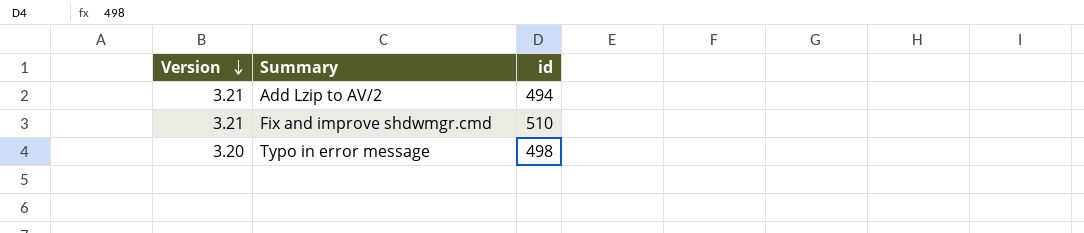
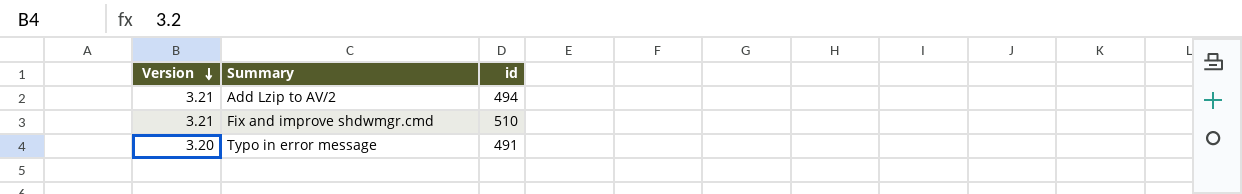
Typo in error message | id: 498 -> 491

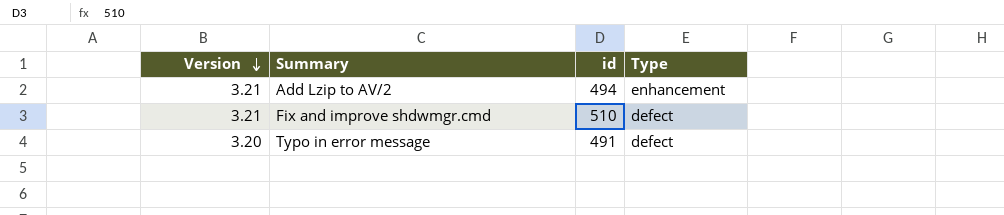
column Type | position: none -> 4

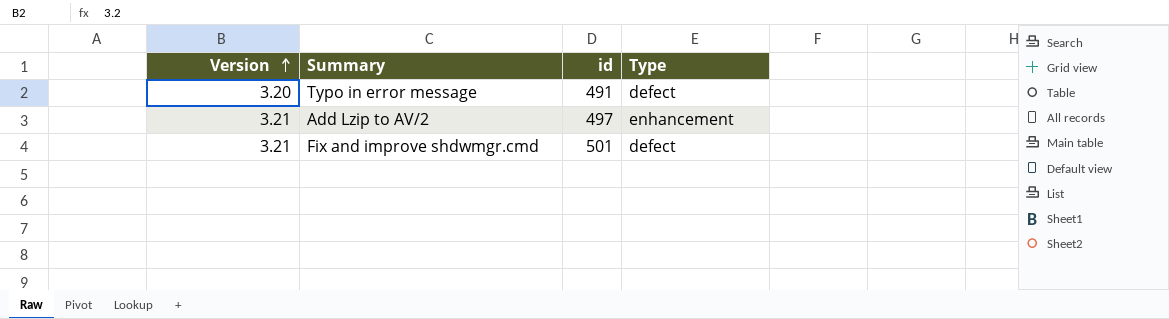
row order: Version descending -> Version ascending
Add Lzip to AV/2 | id: 494 -> 497
Fix and improve shdwmgr.cmd | id: 510 -> 501

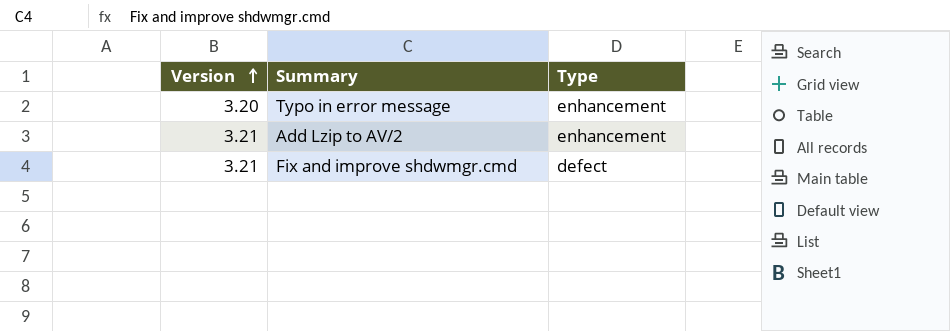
column id | position: 3 -> none
Typo in error message | Type: defect -> enhancement

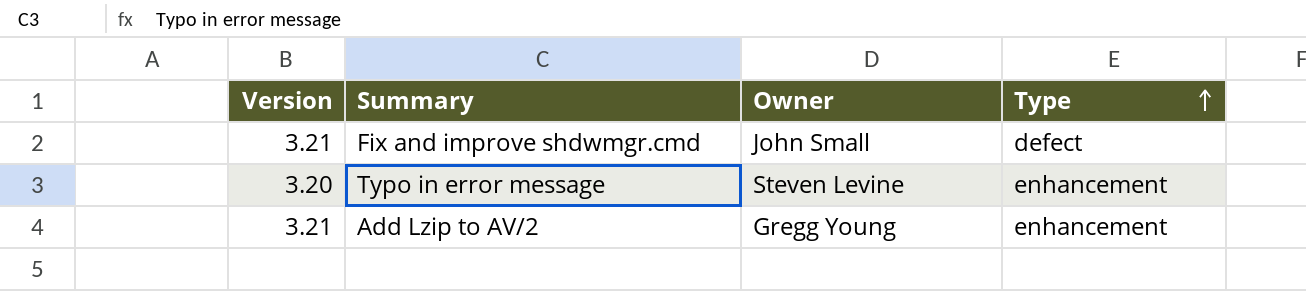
row order: Version ascending -> Type ascending
column Owner | position: none -> 3

